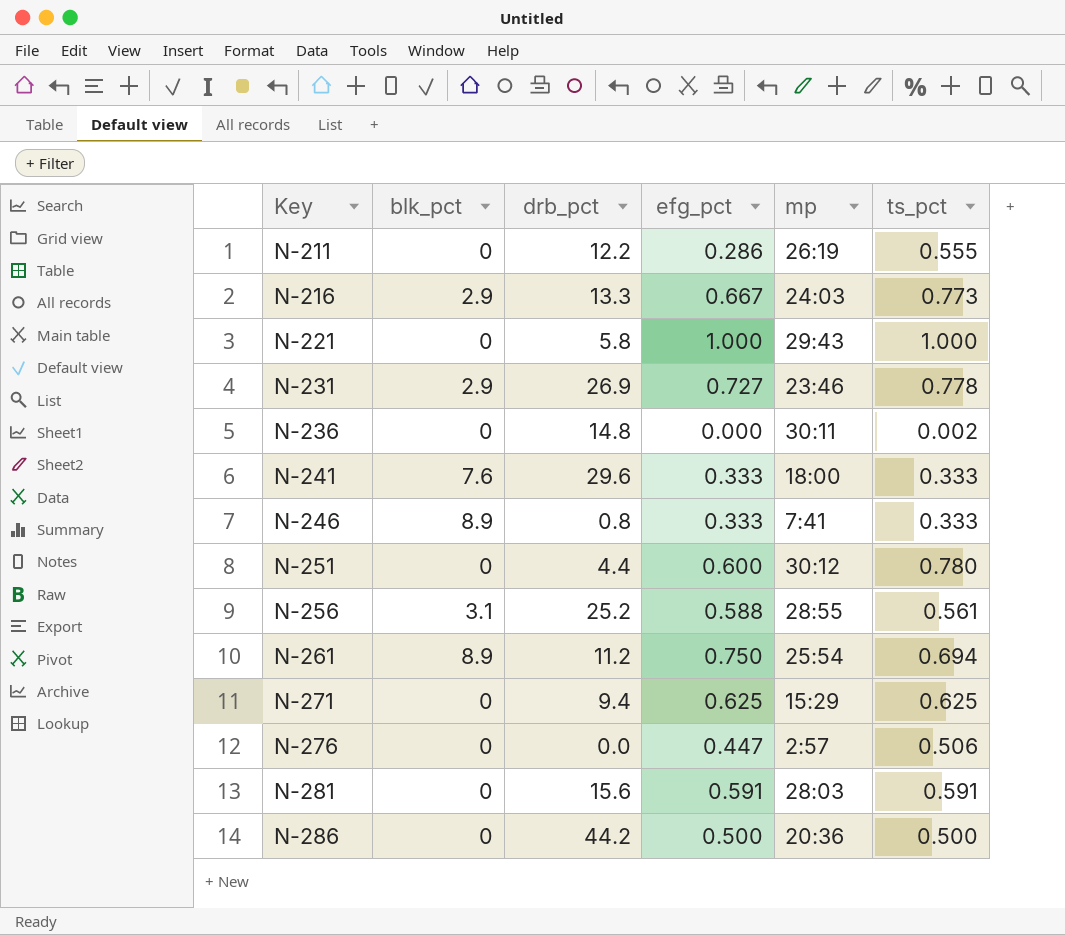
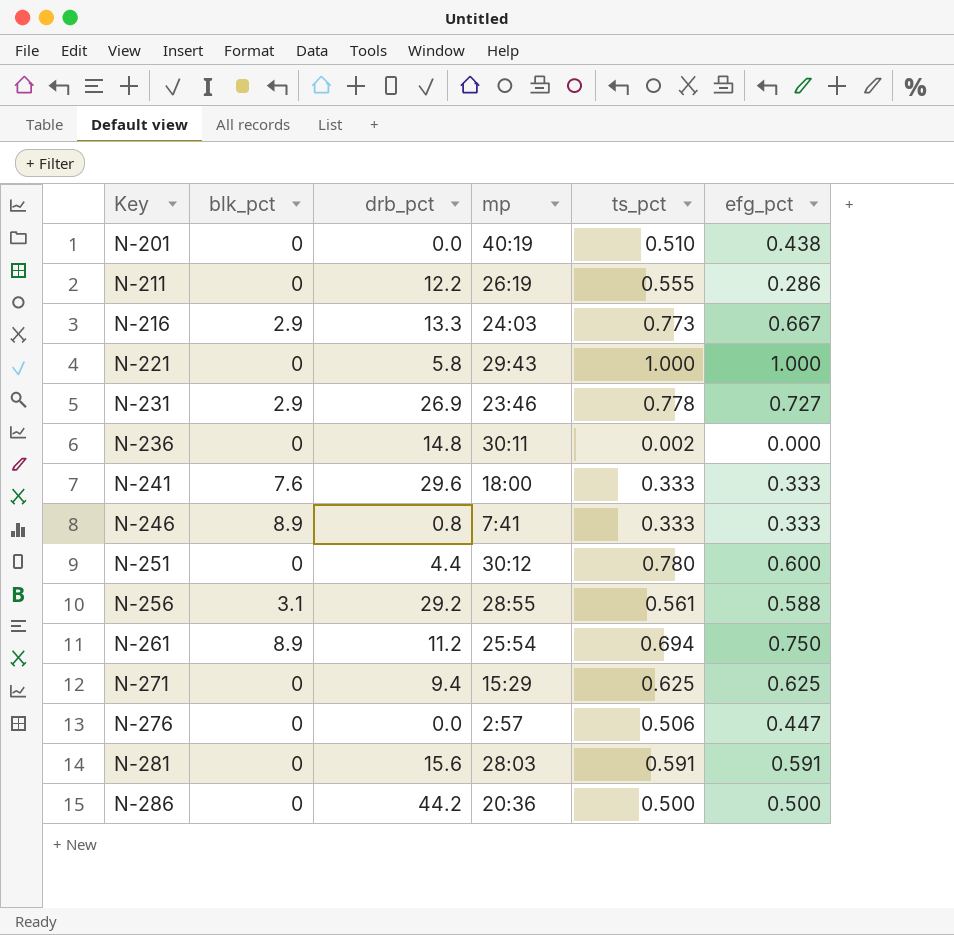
column efg_pct | position: 4 -> 6
row N-201: none -> 0 | 0.0 | 40:19 | 0.510 | 0.438
N-256 | drb_pct: 25.2 -> 29.2

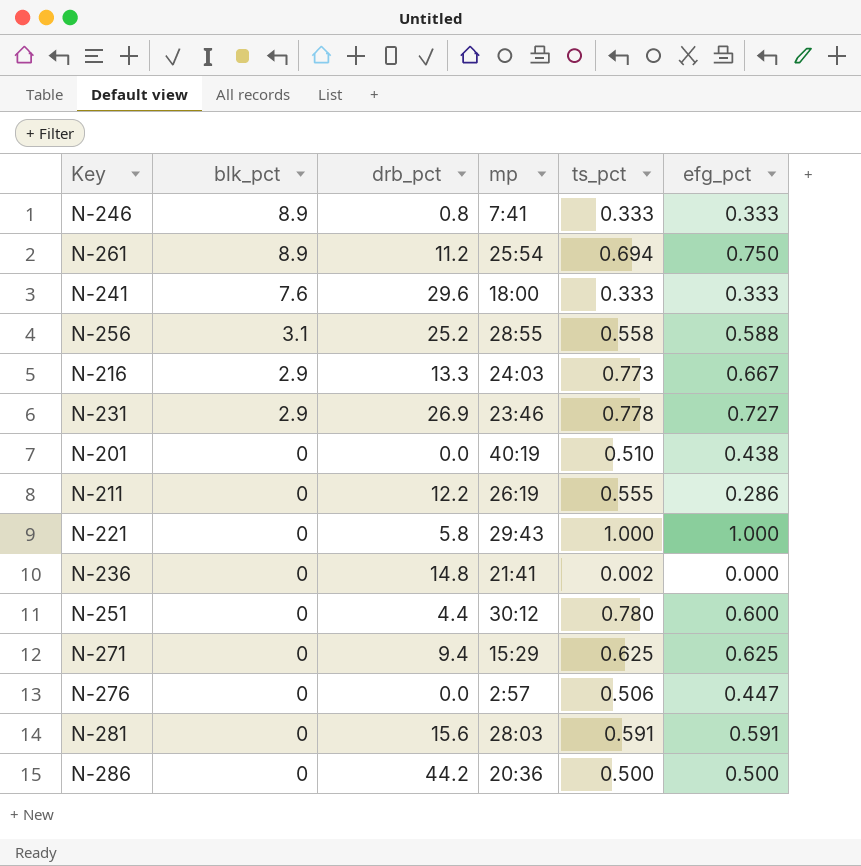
row order: Key ascending -> blk_pct descending
N-256 | drb_pct: 29.2 -> 25.2
N-256 | ts_pct: 0.561 -> 0.558
N-236 | mp: 30:11 -> 21:41

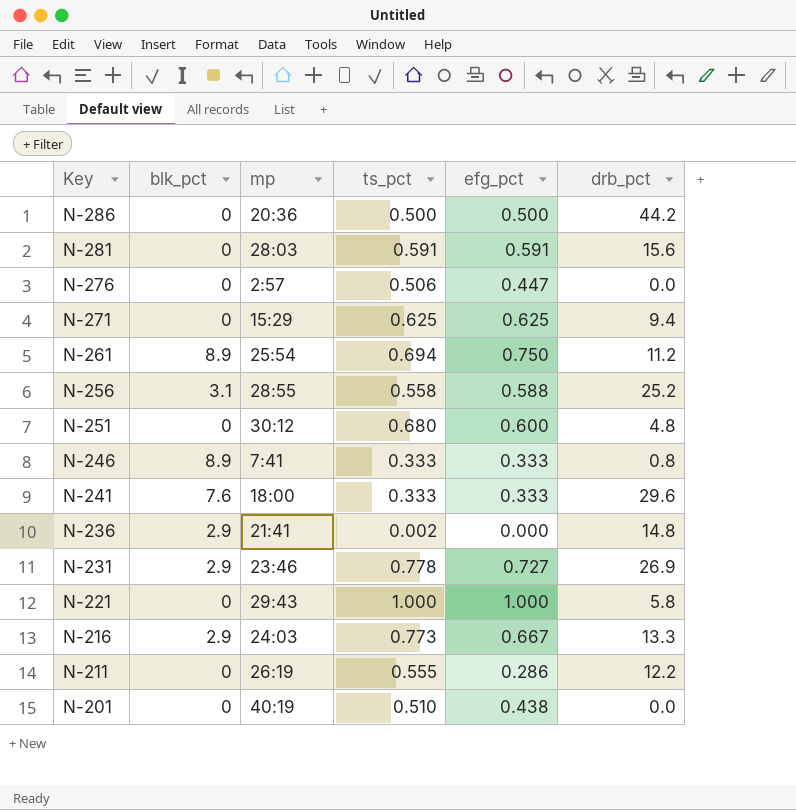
row order: blk_pct descending -> Key descending
column drb_pct | position: 3 -> 6
N-251 | ts_pct: 0.780 -> 0.680
N-251 | drb_pct: 4.4 -> 4.8
N-236 | blk_pct: 0 -> 2.9

